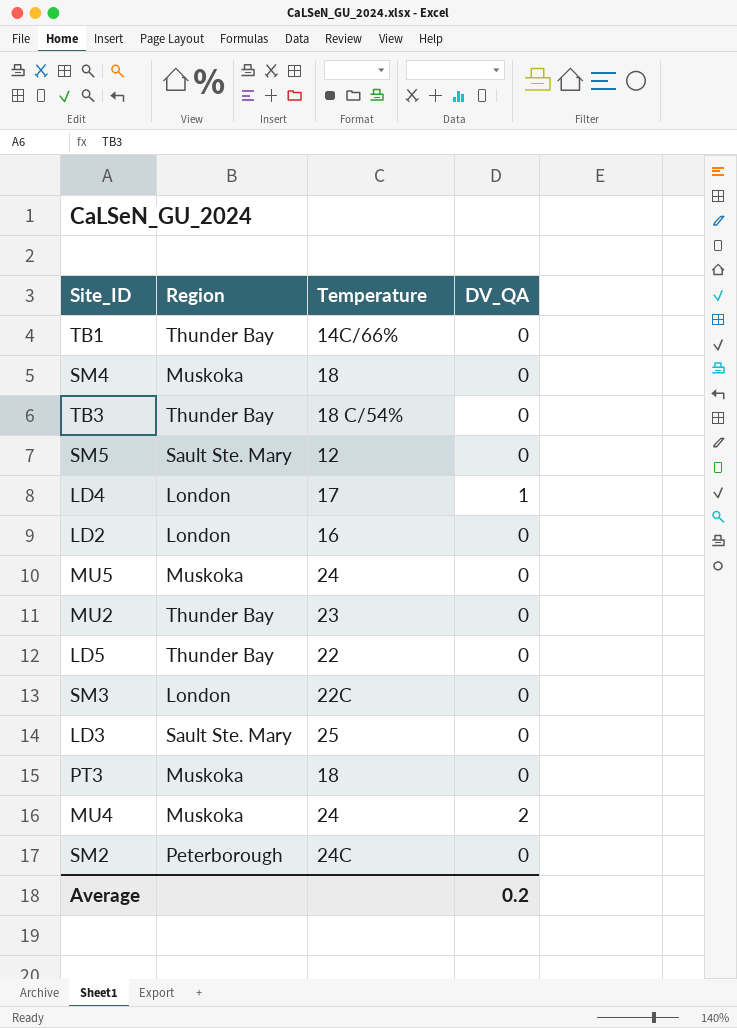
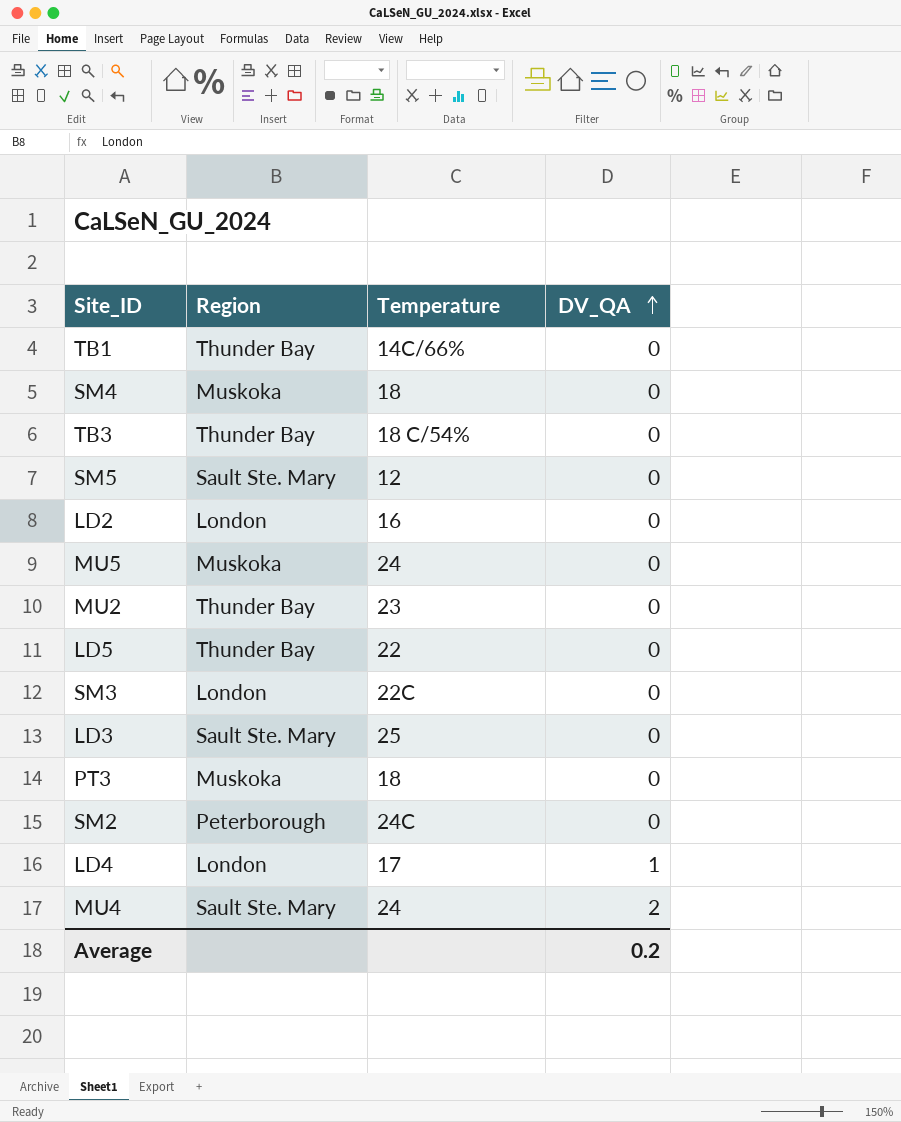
row order: none -> DV_QA ascending
MU4 | Region: Muskoka -> Sault Ste. Mary

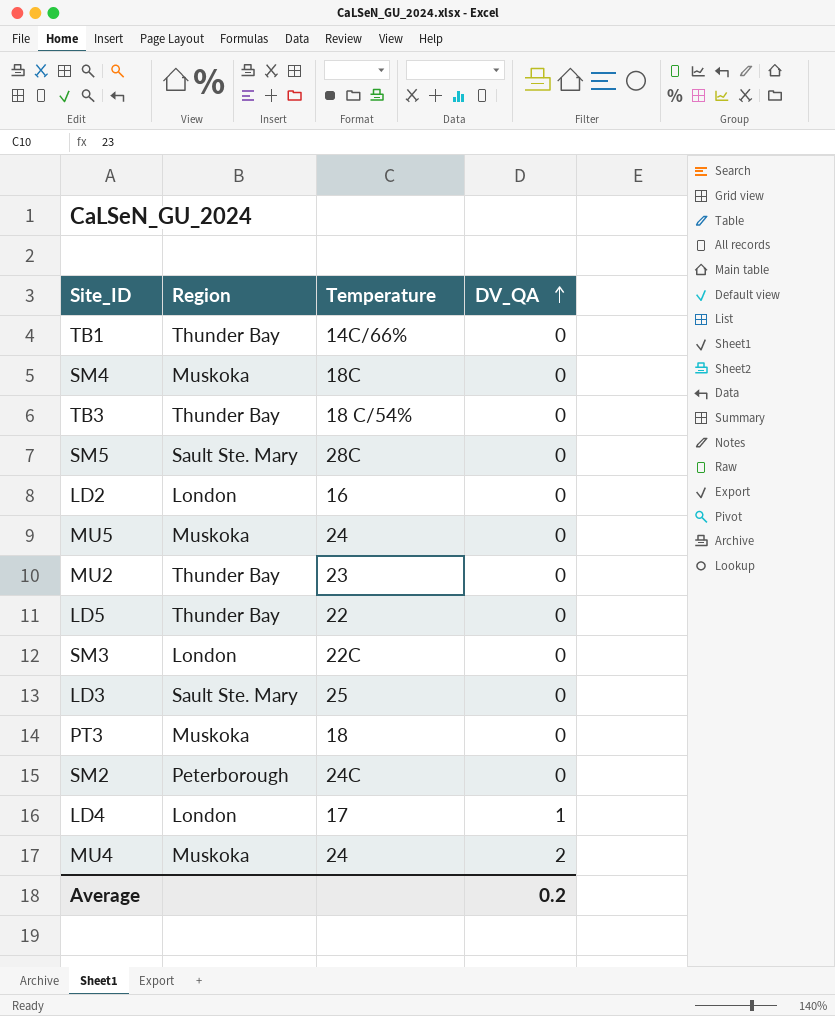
SM4 | Temperature: 18 -> 18C
SM5 | Temperature: 12 -> 28C
MU4 | Region: Sault Ste. Mary -> Muskoka

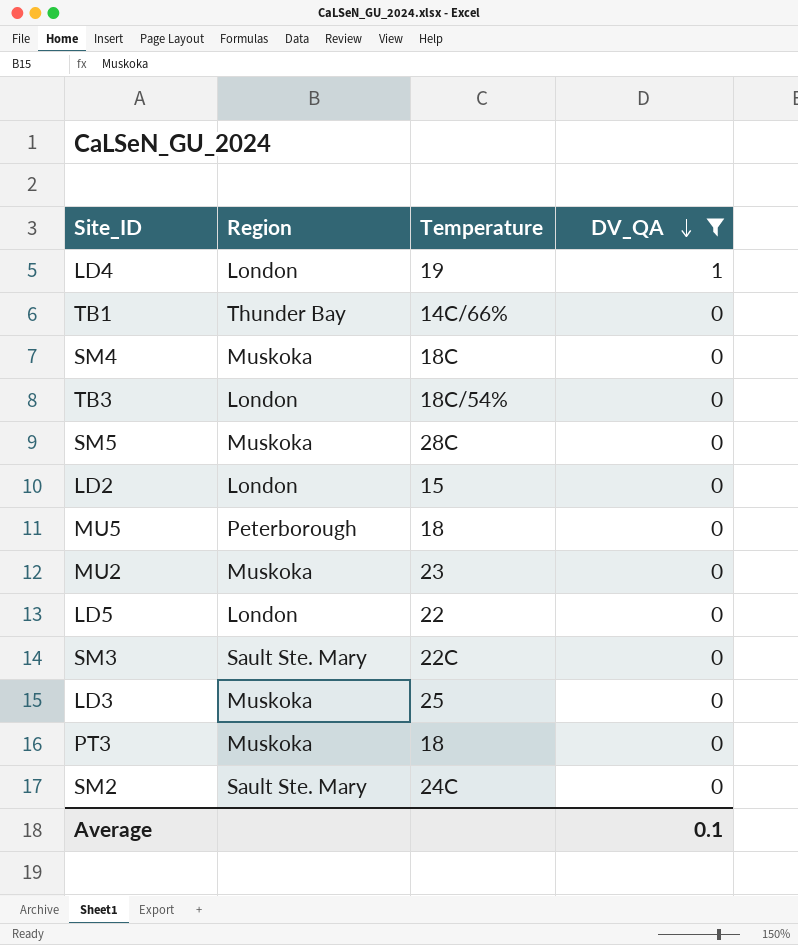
filter: none -> DV_QA != 2
row order: DV_QA ascending -> DV_QA descending
LD4 | Temperature: 17 -> 19
TB3 | Region: Thunder Bay -> London
TB3 | Temperature: 18 C/54% -> 18C/54%
SM5 | Region: Sault Ste. Mary -> Muskoka
LD2 | Temperature: 16 -> 15
MU5 | Region: Muskoka -> Peterborough
MU5 | Temperature: 24 -> 18
MU2 | Region: Thunder Bay -> Muskoka
LD5 | Region: Thunder Bay -> London
SM3 | Region: London -> Sault Ste. Mary
LD3 | Region: Sault Ste. Mary -> Muskoka
SM2 | Region: Peterborough -> Sault Ste. Mary
Average | DV_QA: 0.2 -> 0.1

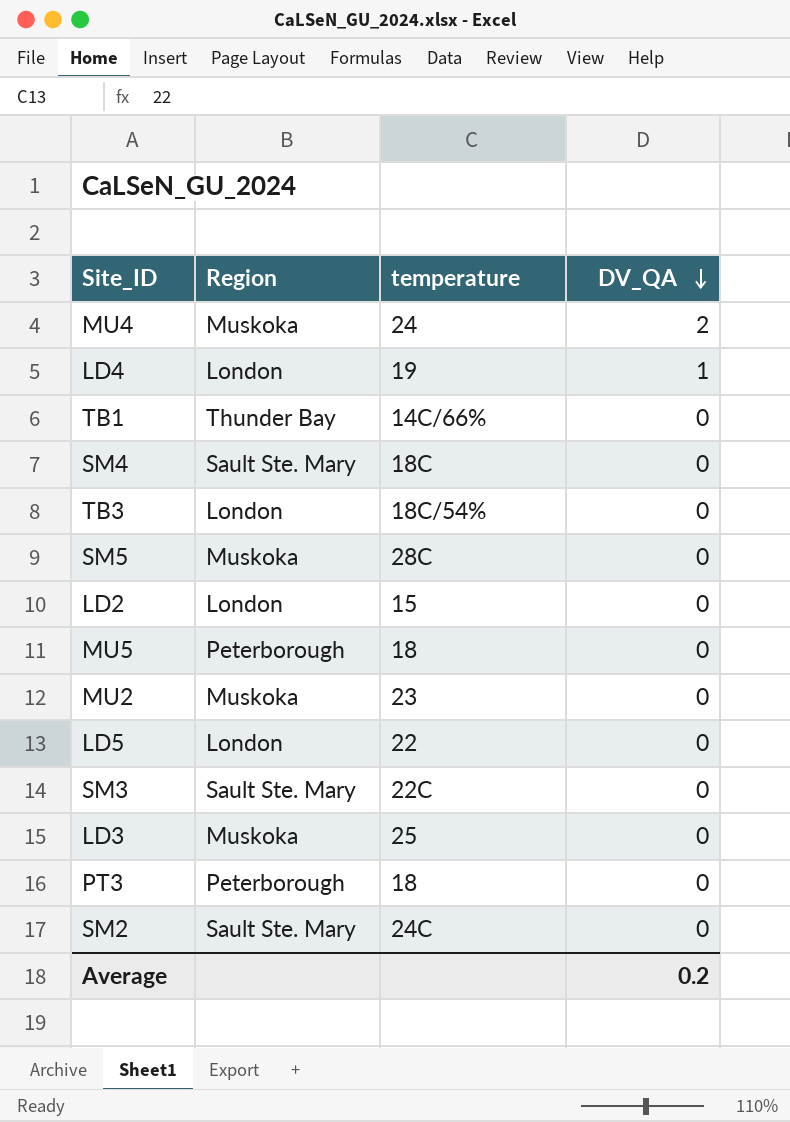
filter: DV_QA != 2 -> none
column name: Temperature -> temperature
SM4 | Region: Muskoka -> Sault Ste. Mary
PT3 | Region: Muskoka -> Peterborough
Average | DV_QA: 0.1 -> 0.2

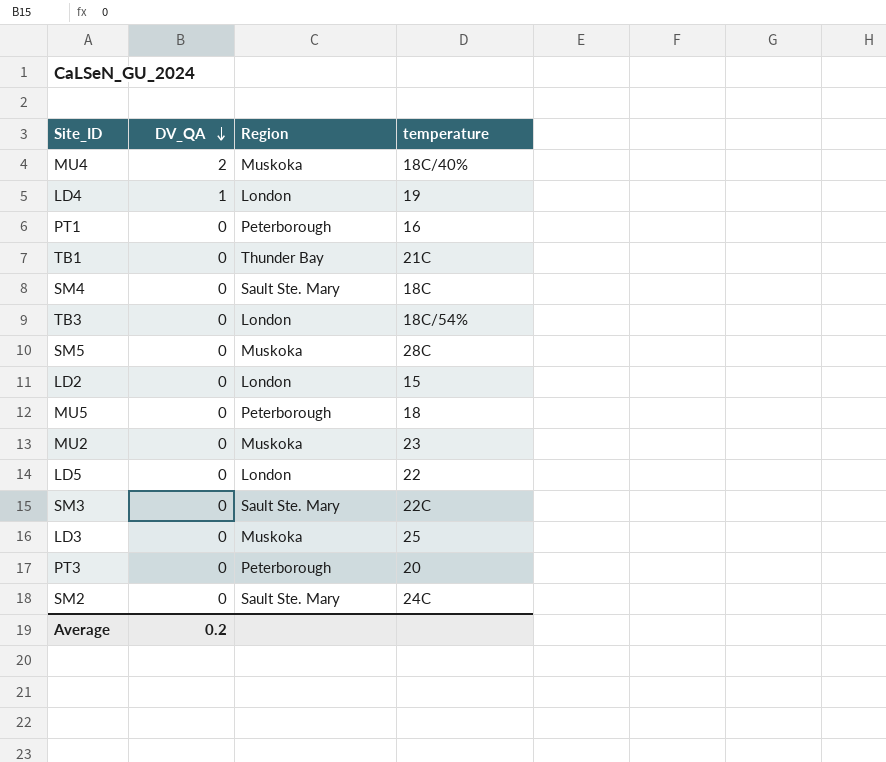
column DV_QA | position: 4 -> 2
MU4 | temperature: 24 -> 18C/40%
row PT1: none -> 0 | Peterborough | 16
TB1 | temperature: 14C/66% -> 21C
PT3 | temperature: 18 -> 20

